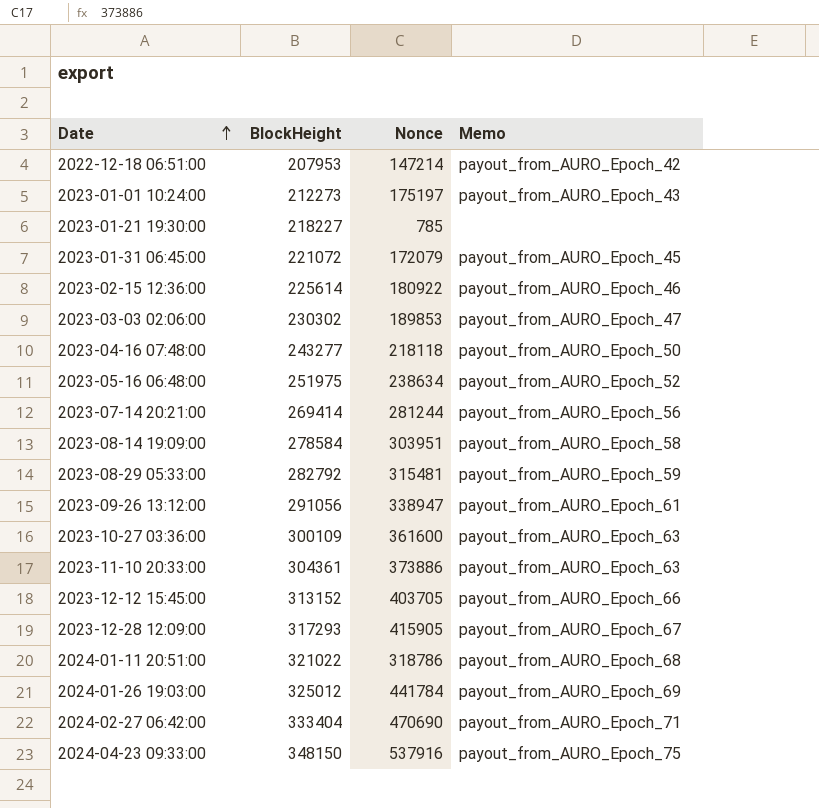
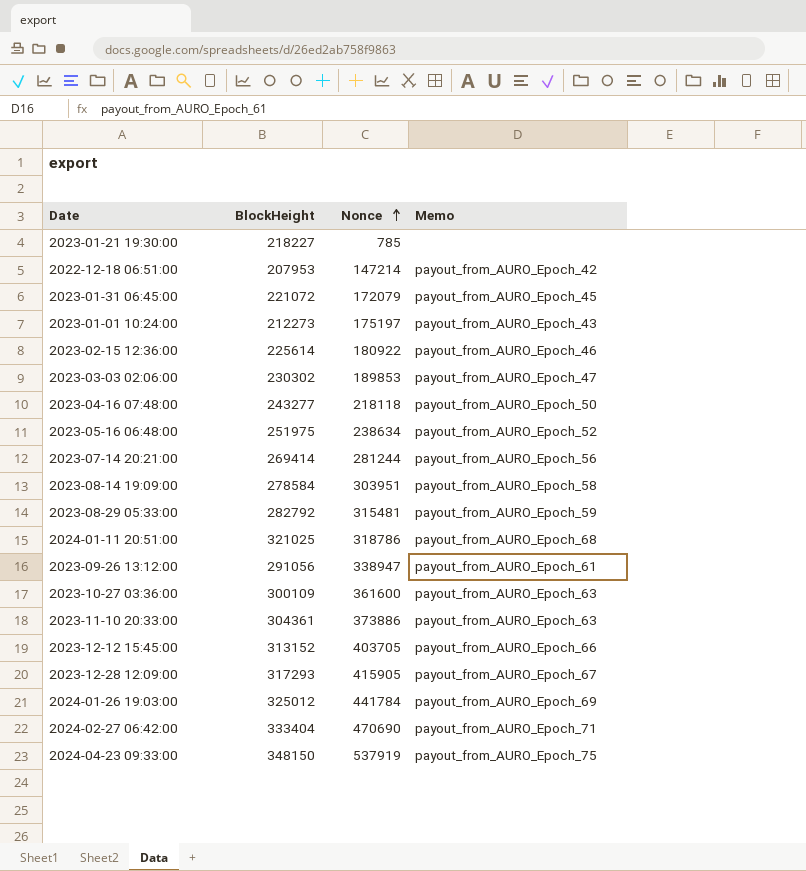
row order: Date ascending -> Nonce ascending
2024-01-11 20:51:00 | BlockHeight: 321022 -> 321025
2024-04-23 09:33:00 | Nonce: 537916 -> 537919

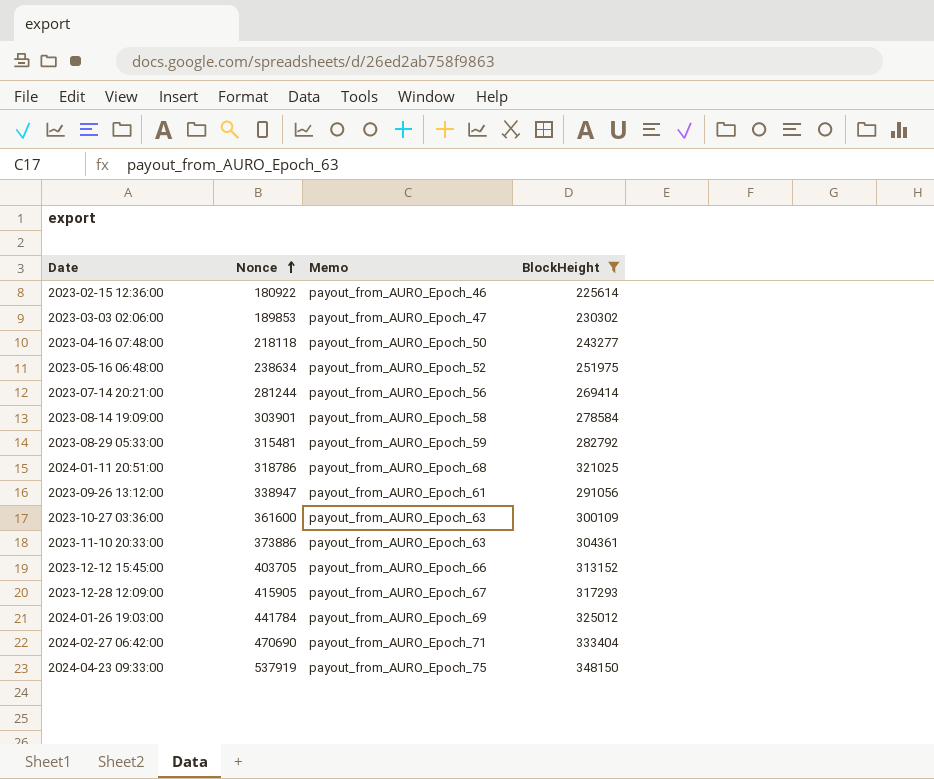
filter: none -> BlockHeight >= 225614
column BlockHeight | position: 2 -> 4
2023-08-14 19:09:00 | Nonce: 303951 -> 303901

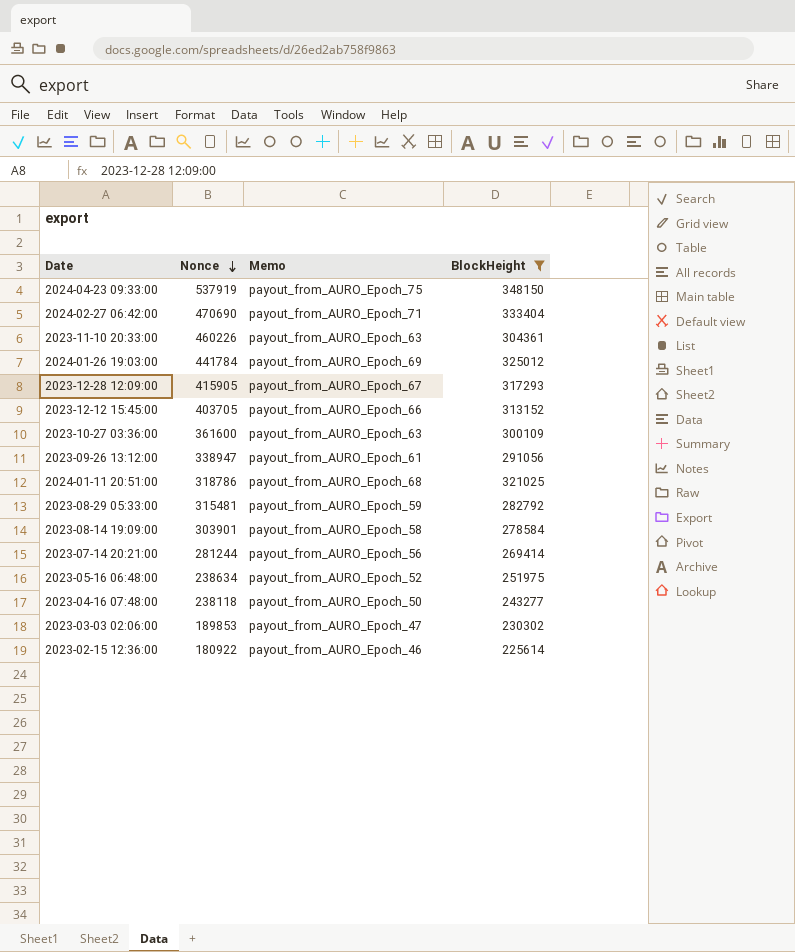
row order: Nonce ascending -> Nonce descending
2023-11-10 20:33:00 | Nonce: 373886 -> 460226
2023-04-16 07:48:00 | Nonce: 218118 -> 238118

